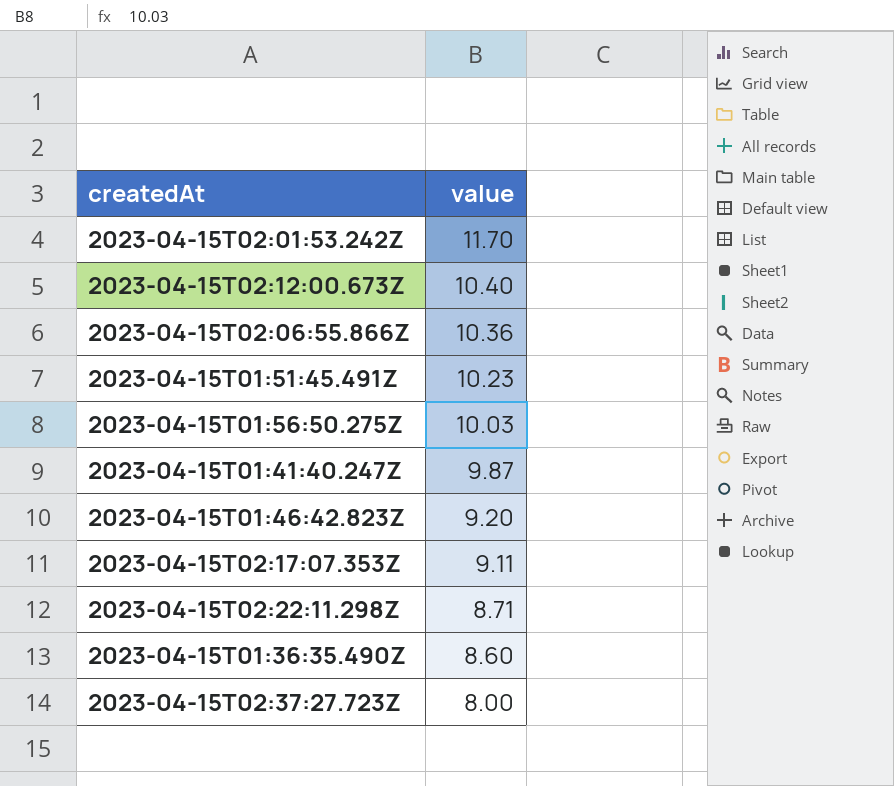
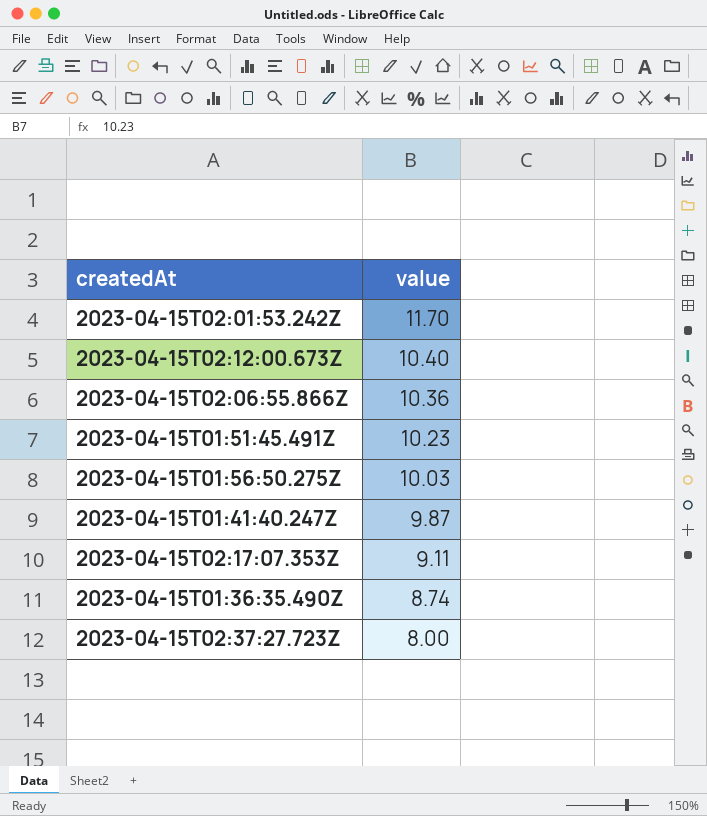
row 2023-04-15T01:46:42.823Z: 9.20 -> none
row 2023-04-15T02:22:11.298Z: 8.71 -> none
2023-04-15T01:36:35.490Z | value: 8.60 -> 8.74

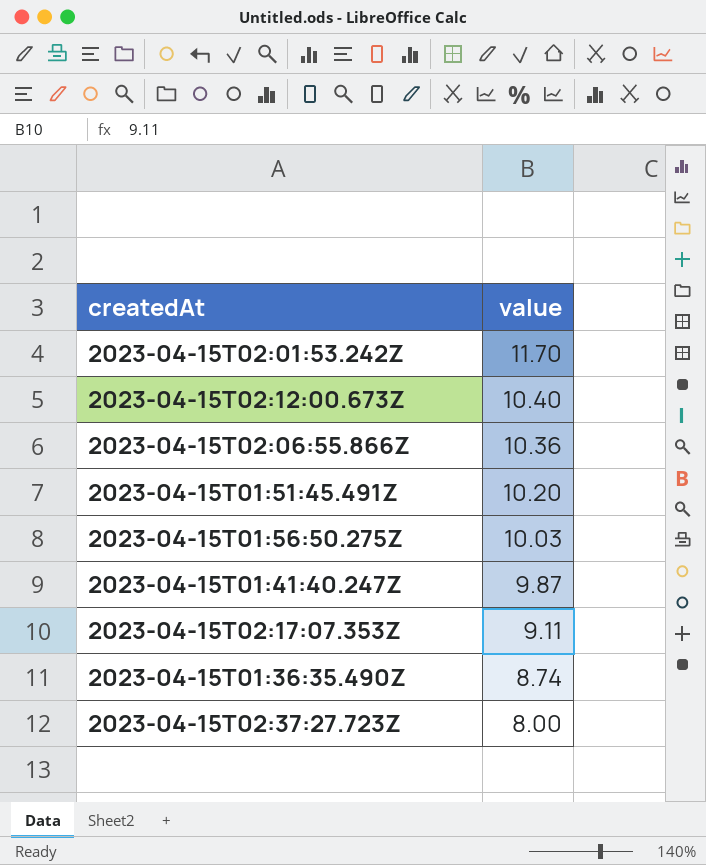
2023-04-15T01:51:45.491Z | value: 10.23 -> 10.20

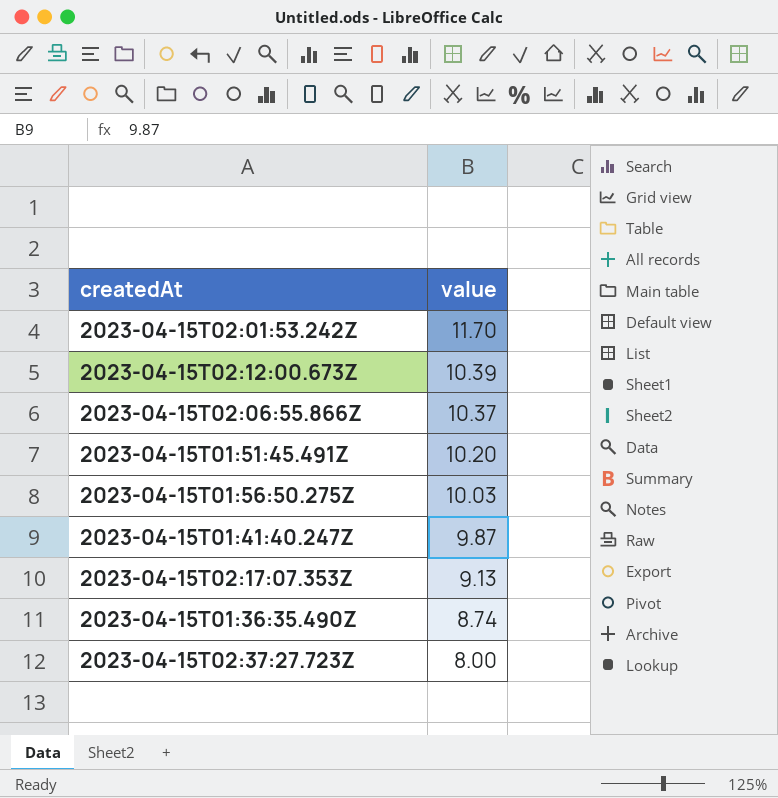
2023-04-15T02:12:00.673Z | value: 10.40 -> 10.39
2023-04-15T02:06:55.866Z | value: 10.36 -> 10.37
2023-04-15T02:17:07.353Z | value: 9.11 -> 9.13

